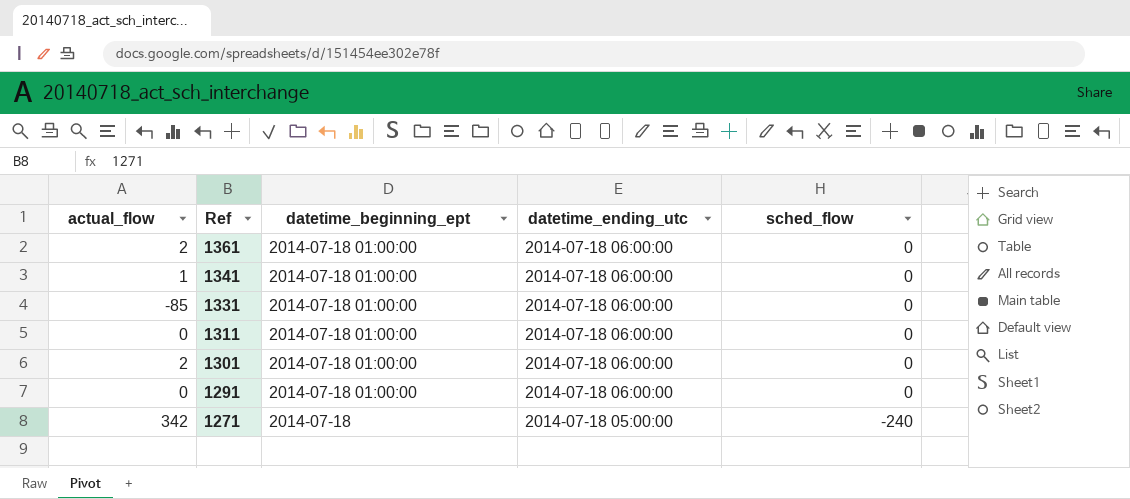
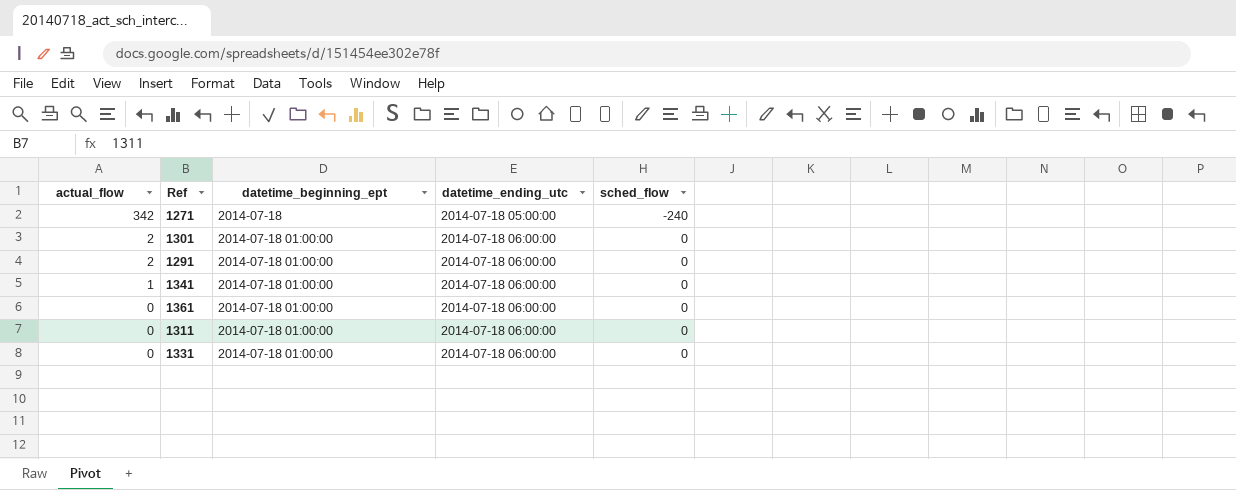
row order: Ref descending -> actual_flow descending
1291 | actual_flow: 0 -> 2
1361 | actual_flow: 2 -> 0
1331 | actual_flow: -85 -> 0

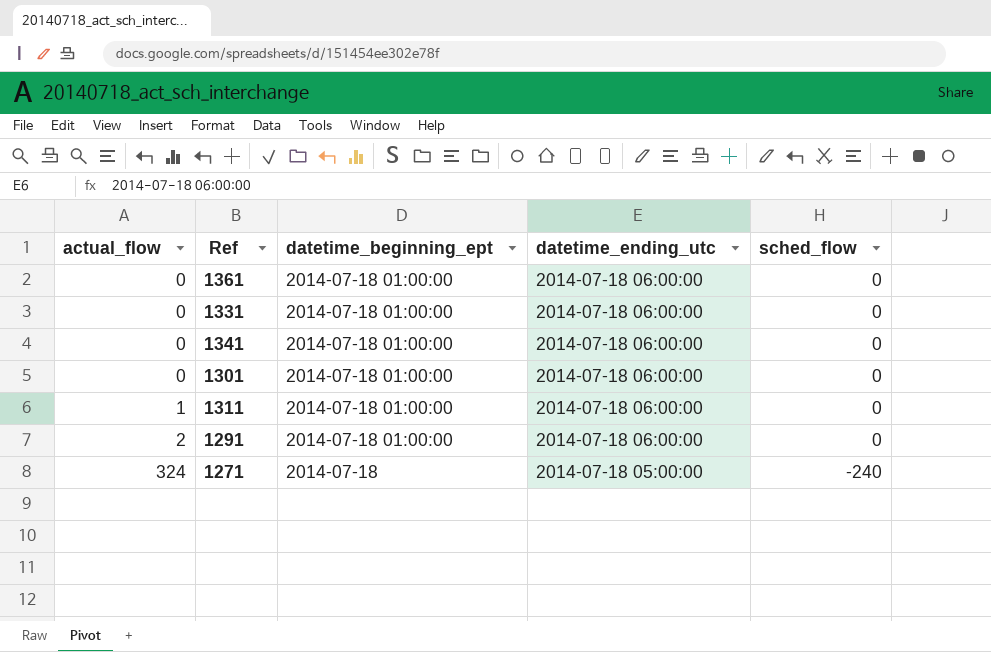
row order: actual_flow descending -> actual_flow ascending
1341 | actual_flow: 1 -> 0
1301 | actual_flow: 2 -> 0
1311 | actual_flow: 0 -> 1
1271 | actual_flow: 342 -> 324

